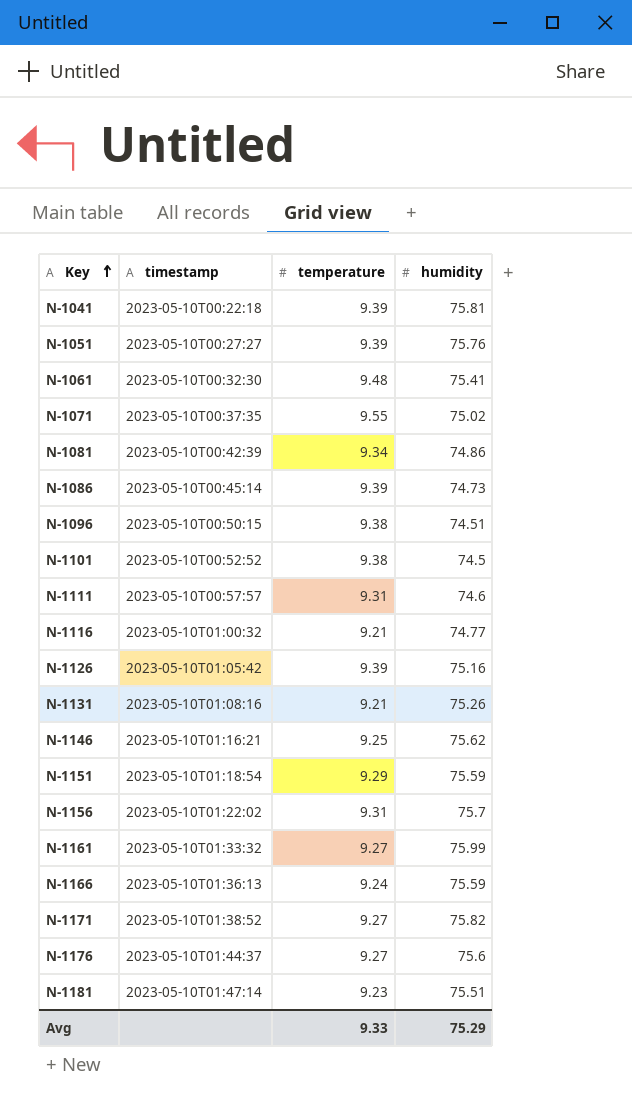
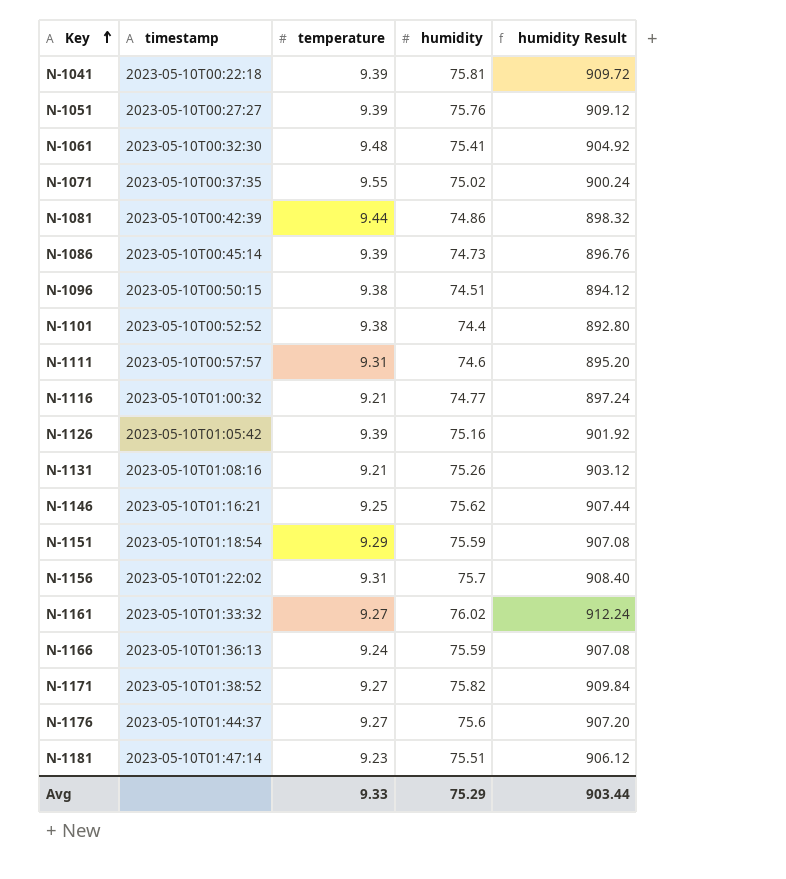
column humidity Result | formula: none -> [humidity] * 12
N-1081 | temperature: 9.34 -> 9.44
N-1101 | humidity: 74.5 -> 74.4
N-1161 | humidity: 75.99 -> 76.02

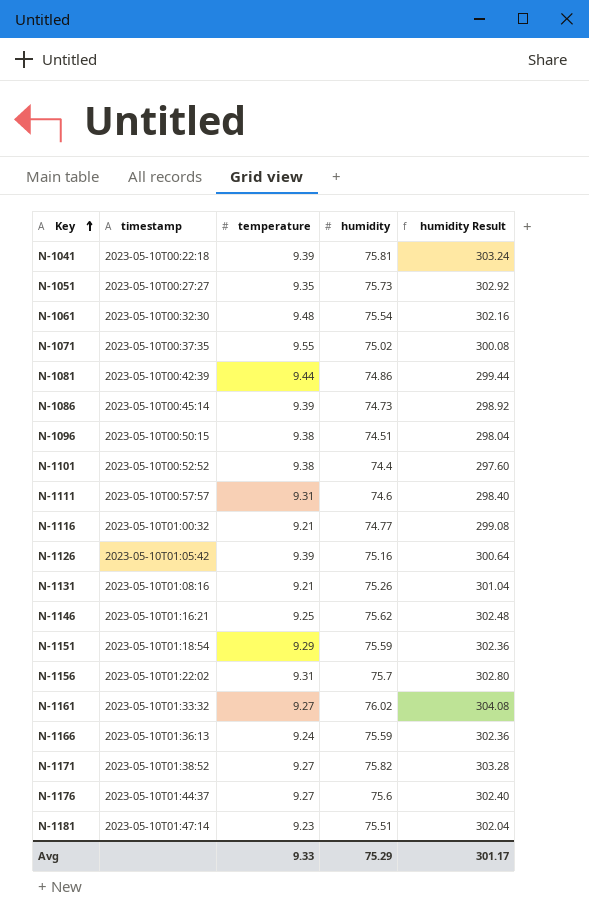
column humidity Result | formula: [humidity] * 12 -> [humidity] * 4
N-1051 | temperature: 9.39 -> 9.35
N-1051 | humidity: 75.76 -> 75.73
N-1061 | humidity: 75.41 -> 75.54
Avg | humidity Result: 903.44 -> 301.17

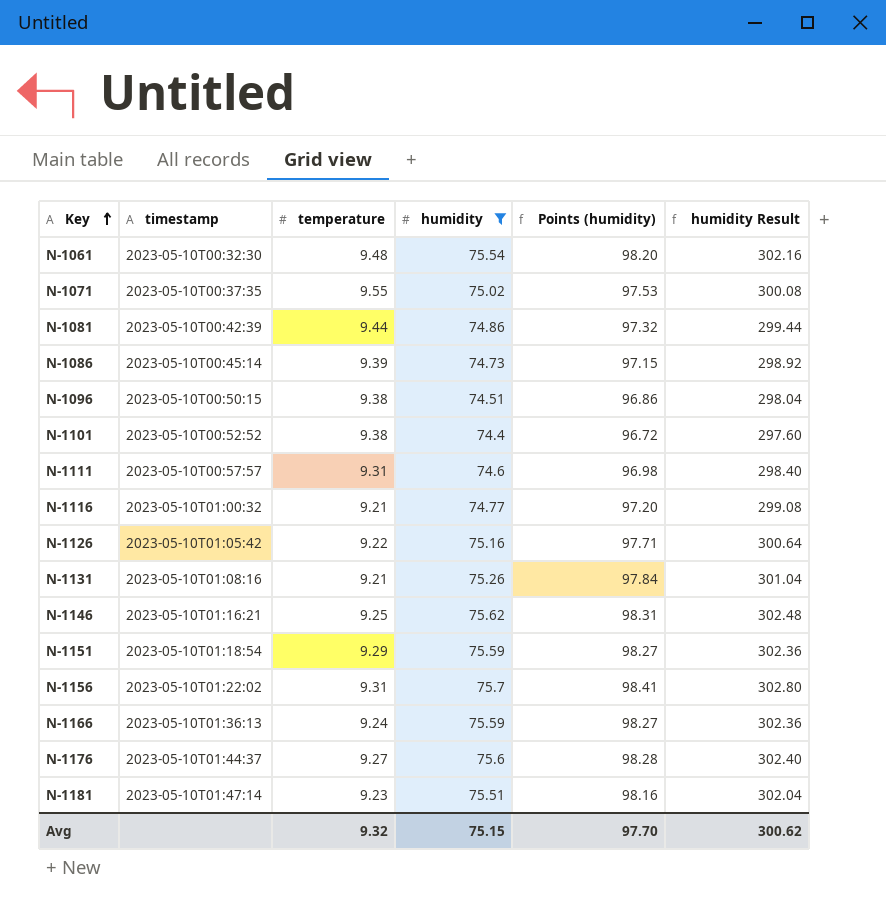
filter: none -> humidity <= 75.7
column Points (humidity) | formula: none -> [humidity] * 1.3
N-1126 | temperature: 9.39 -> 9.22
Avg | temperature: 9.33 -> 9.32
Avg | humidity: 75.29 -> 75.15
Avg | humidity Result: 301.17 -> 300.62

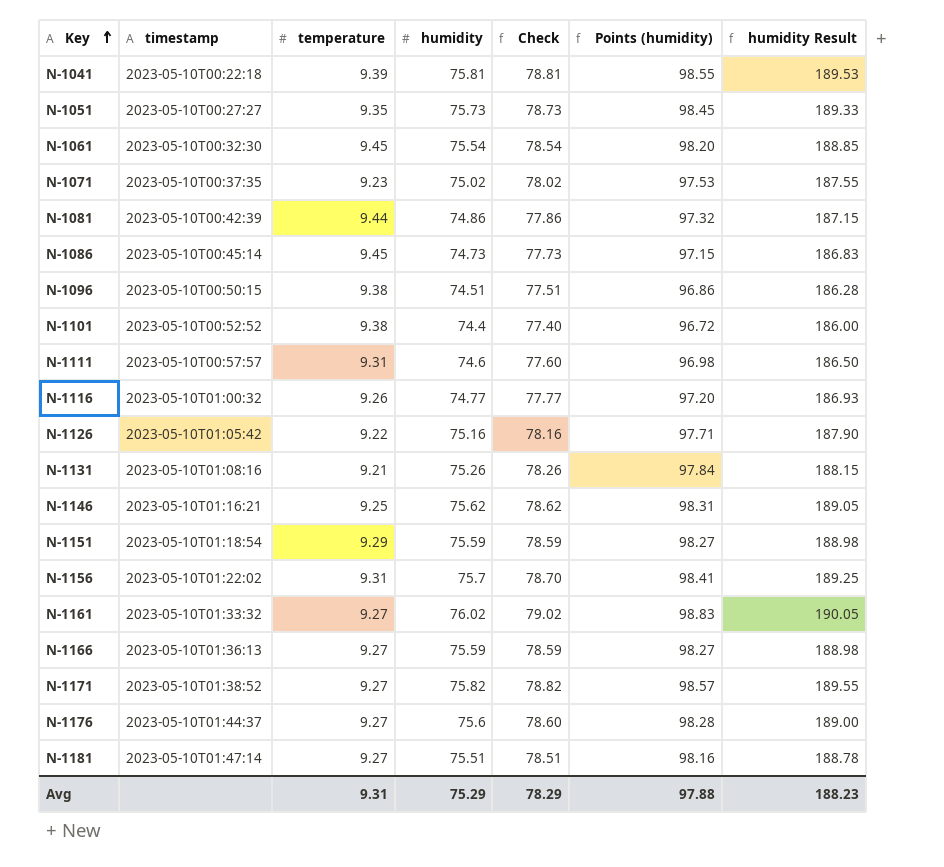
filter: humidity <= 75.7 -> none
column Check | formula: none -> [humidity] + 3
column humidity Result | formula: [humidity] * 4 -> [humidity] * 2.5
N-1061 | temperature: 9.48 -> 9.45
N-1071 | temperature: 9.55 -> 9.23
N-1086 | temperature: 9.39 -> 9.45
N-1116 | temperature: 9.21 -> 9.26
N-1166 | temperature: 9.24 -> 9.27
N-1181 | temperature: 9.23 -> 9.27
Avg | temperature: 9.32 -> 9.31
Avg | humidity: 75.15 -> 75.29
Avg | Points (humidity): 97.70 -> 97.88
Avg | humidity Result: 300.62 -> 188.23

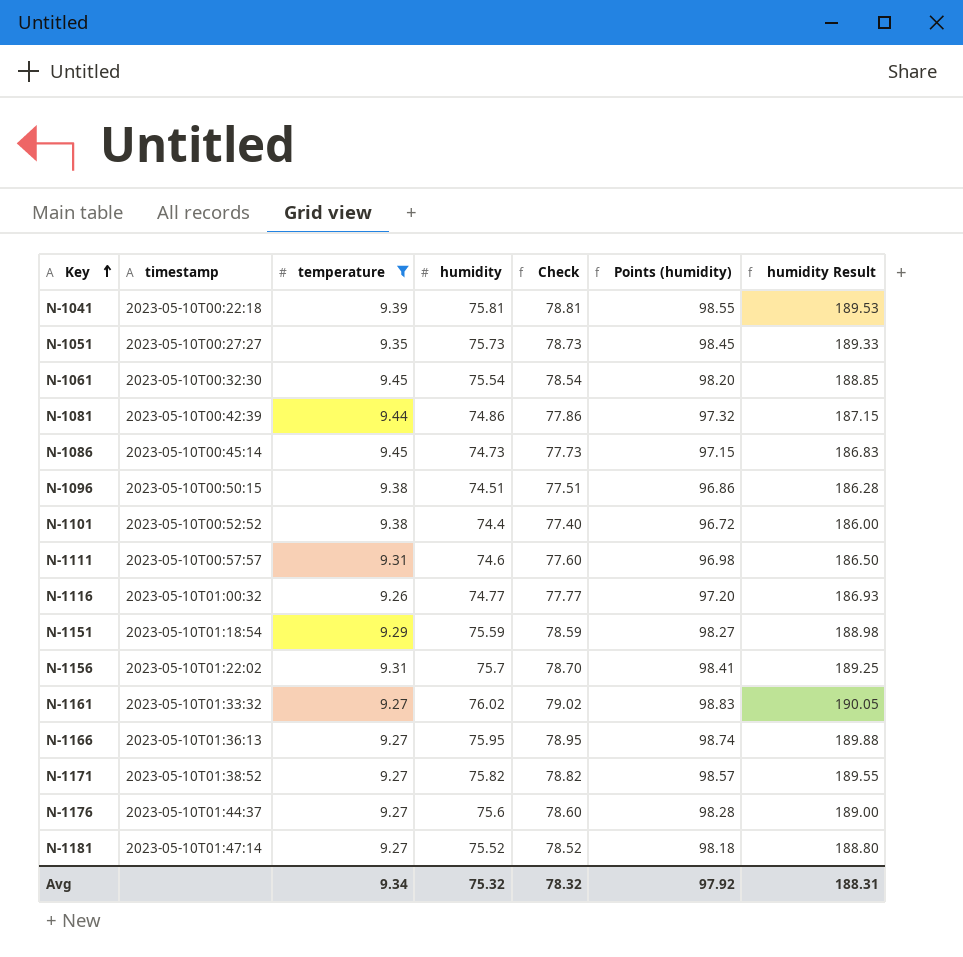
filter: none -> temperature >= 9.26
N-1166 | humidity: 75.59 -> 75.95
N-1166 | Check: 78.59 -> 78.95
N-1166 | Points (humidity): 98.27 -> 98.74
N-1166 | humidity Result: 188.98 -> 189.88
N-1181 | humidity: 75.51 -> 75.52
N-1181 | Check: 78.51 -> 78.52
N-1181 | Points (humidity): 98.16 -> 98.18
N-1181 | humidity Result: 188.78 -> 188.80
Avg | temperature: 9.31 -> 9.34
Avg | humidity: 75.29 -> 75.32
Avg | Check: 78.29 -> 78.32
Avg | Points (humidity): 97.88 -> 97.92
Avg | humidity Result: 188.23 -> 188.31

